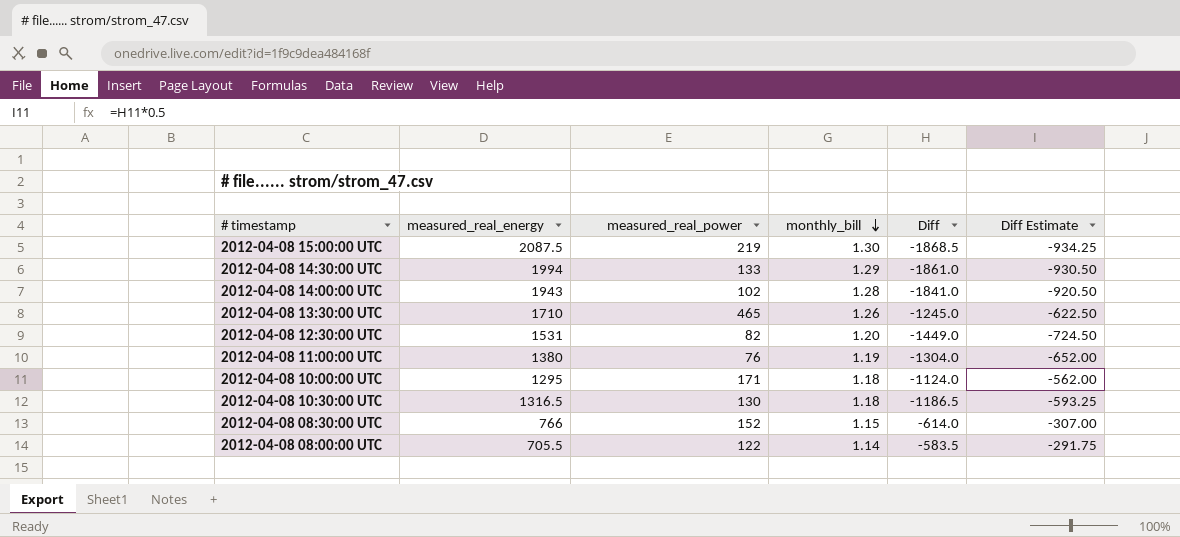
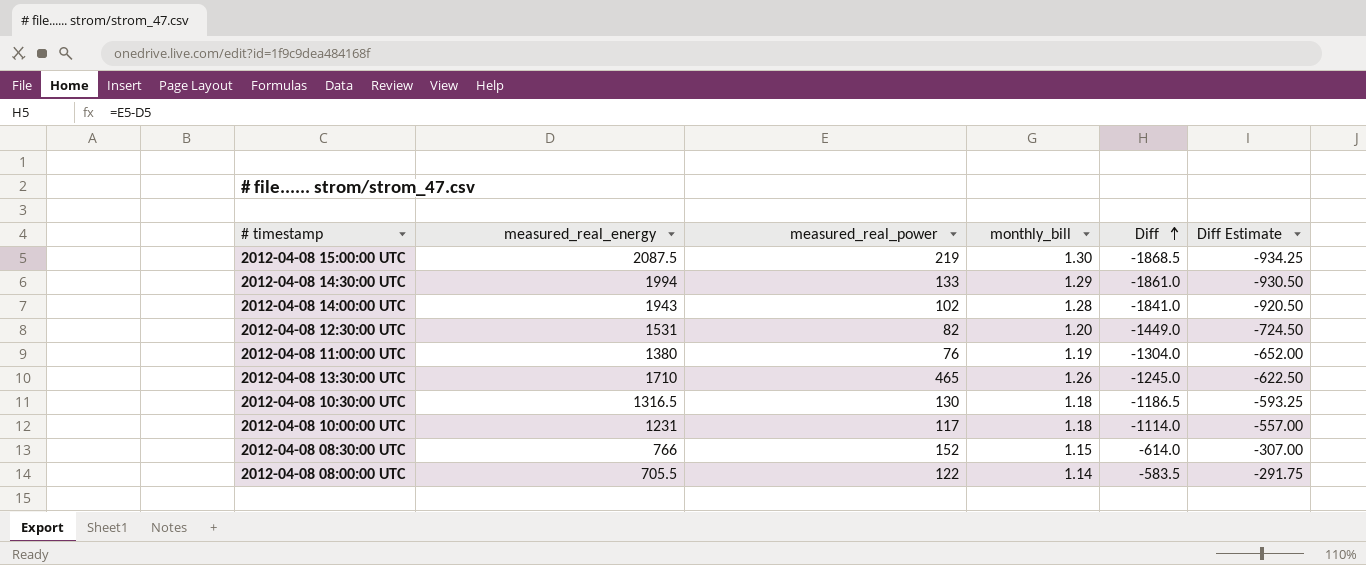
row order: monthly_bill descending -> Diff ascending
2012-04-08 10:00:00 UTC | measured_real_energy: 1295 -> 1231
2012-04-08 10:00:00 UTC | measured_real_power: 171 -> 117
2012-04-08 10:00:00 UTC | Diff: -1124.0 -> -1114.0
2012-04-08 10:00:00 UTC | Diff Estimate: -562.00 -> -557.00

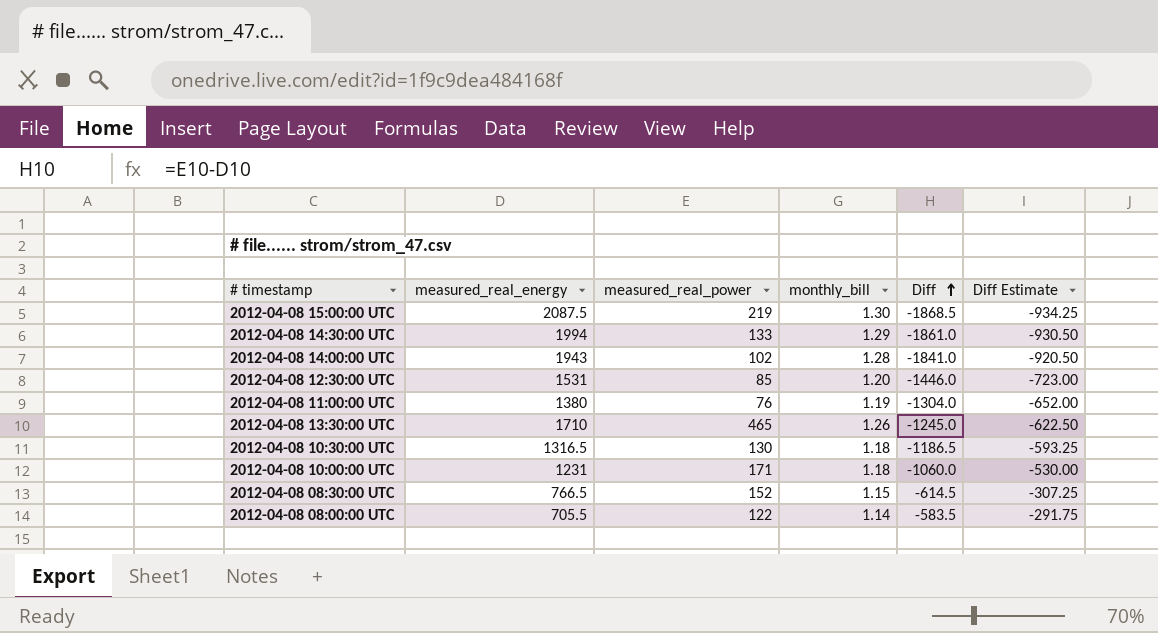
2012-04-08 12:30:00 UTC | measured_real_power: 82 -> 85
2012-04-08 12:30:00 UTC | Diff: -1449.0 -> -1446.0
2012-04-08 12:30:00 UTC | Diff Estimate: -724.50 -> -723.00
2012-04-08 10:00:00 UTC | measured_real_power: 117 -> 171
2012-04-08 10:00:00 UTC | Diff: -1114.0 -> -1060.0
2012-04-08 10:00:00 UTC | Diff Estimate: -557.00 -> -530.00
2012-04-08 08:30:00 UTC | measured_real_energy: 766 -> 766.5
2012-04-08 08:30:00 UTC | Diff: -614.0 -> -614.5
2012-04-08 08:30:00 UTC | Diff Estimate: -307.00 -> -307.25

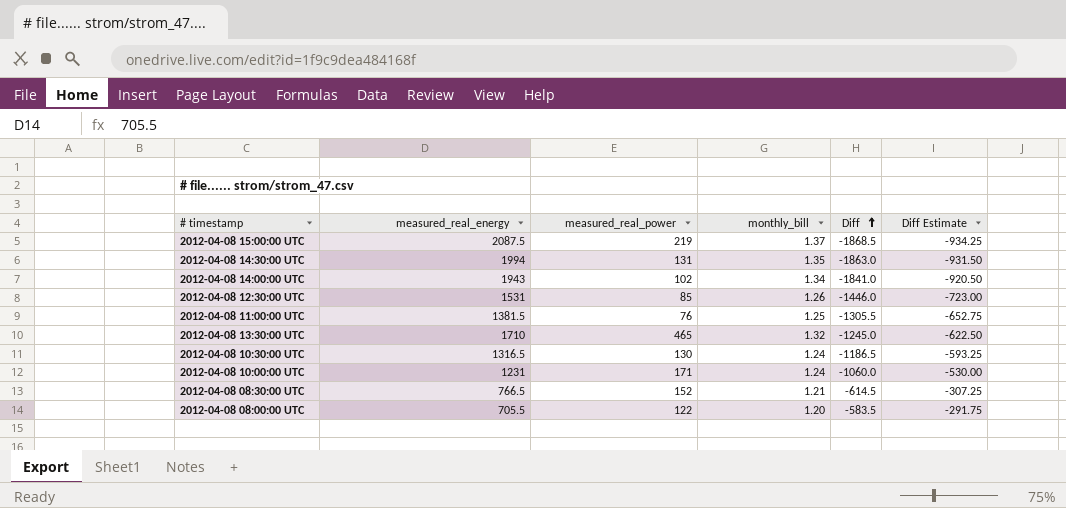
2012-04-08 15:00:00 UTC | monthly_bill: 1.30 -> 1.37
2012-04-08 14:30:00 UTC | measured_real_power: 133 -> 131
2012-04-08 14:30:00 UTC | monthly_bill: 1.29 -> 1.35
2012-04-08 14:30:00 UTC | Diff: -1861.0 -> -1863.0
2012-04-08 14:30:00 UTC | Diff Estimate: -930.50 -> -931.50
2012-04-08 14:00:00 UTC | monthly_bill: 1.28 -> 1.34
2012-04-08 12:30:00 UTC | monthly_bill: 1.20 -> 1.26
2012-04-08 11:00:00 UTC | measured_real_energy: 1380 -> 1381.5
2012-04-08 11:00:00 UTC | monthly_bill: 1.19 -> 1.25
2012-04-08 11:00:00 UTC | Diff: -1304.0 -> -1305.5
2012-04-08 11:00:00 UTC | Diff Estimate: -652.00 -> -652.75
2012-04-08 13:30:00 UTC | monthly_bill: 1.26 -> 1.32
2012-04-08 10:30:00 UTC | monthly_bill: 1.18 -> 1.24
2012-04-08 10:00:00 UTC | monthly_bill: 1.18 -> 1.24
2012-04-08 08:30:00 UTC | monthly_bill: 1.15 -> 1.21
2012-04-08 08:00:00 UTC | monthly_bill: 1.14 -> 1.20

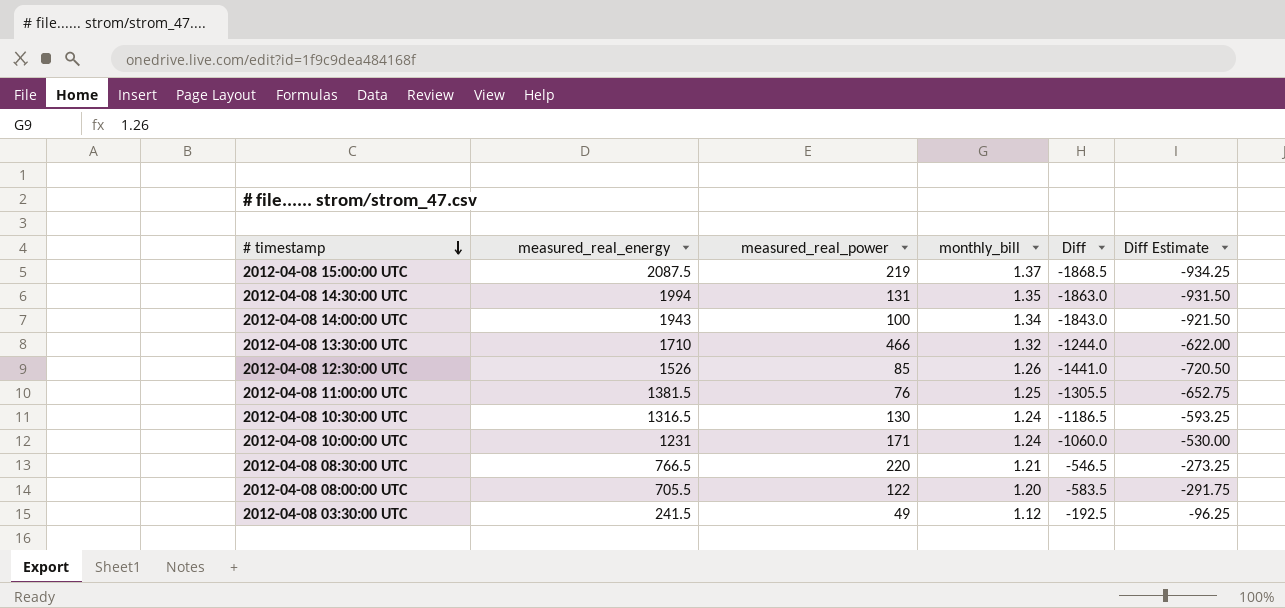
row order: Diff ascending -> # timestamp descending
2012-04-08 14:00:00 UTC | measured_real_power: 102 -> 100
2012-04-08 14:00:00 UTC | Diff: -1841.0 -> -1843.0
2012-04-08 14:00:00 UTC | Diff Estimate: -920.50 -> -921.50
2012-04-08 13:30:00 UTC | measured_real_power: 465 -> 466
2012-04-08 13:30:00 UTC | Diff: -1245.0 -> -1244.0
2012-04-08 13:30:00 UTC | Diff Estimate: -622.50 -> -622.00
2012-04-08 12:30:00 UTC | measured_real_energy: 1531 -> 1526
2012-04-08 12:30:00 UTC | Diff: -1446.0 -> -1441.0
2012-04-08 12:30:00 UTC | Diff Estimate: -723.00 -> -720.50
2012-04-08 08:30:00 UTC | measured_real_power: 152 -> 220
2012-04-08 08:30:00 UTC | Diff: -614.5 -> -546.5
2012-04-08 08:30:00 UTC | Diff Estimate: -307.25 -> -273.25
row 2012-04-08 03:30:00 UTC: none -> 241.5 | 49 | 1.12 | -192.5 | -96.25

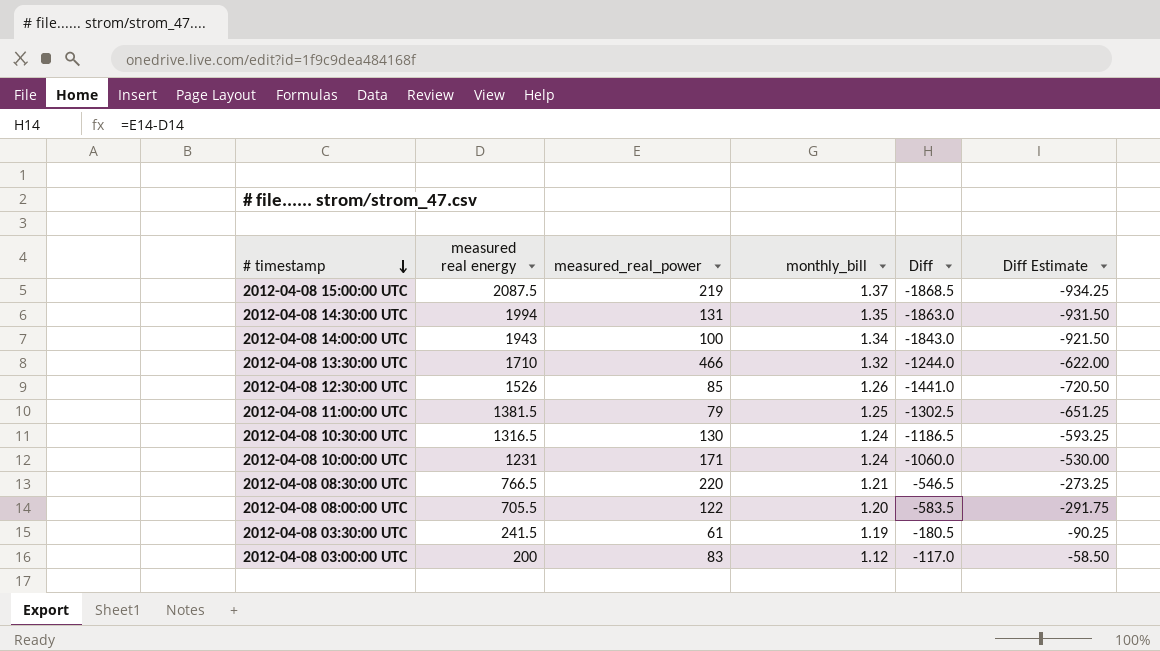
column name: measured_real_energy -> measured real energy
2012-04-08 11:00:00 UTC | measured_real_power: 76 -> 79
2012-04-08 11:00:00 UTC | Diff: -1305.5 -> -1302.5
2012-04-08 11:00:00 UTC | Diff Estimate: -652.75 -> -651.25
2012-04-08 03:30:00 UTC | measured_real_power: 49 -> 61
2012-04-08 03:30:00 UTC | monthly_bill: 1.12 -> 1.19
2012-04-08 03:30:00 UTC | Diff: -192.5 -> -180.5
2012-04-08 03:30:00 UTC | Diff Estimate: -96.25 -> -90.25
row 2012-04-08 03:00:00 UTC: none -> 200 | 83 | 1.12 | -117.0 | -58.50

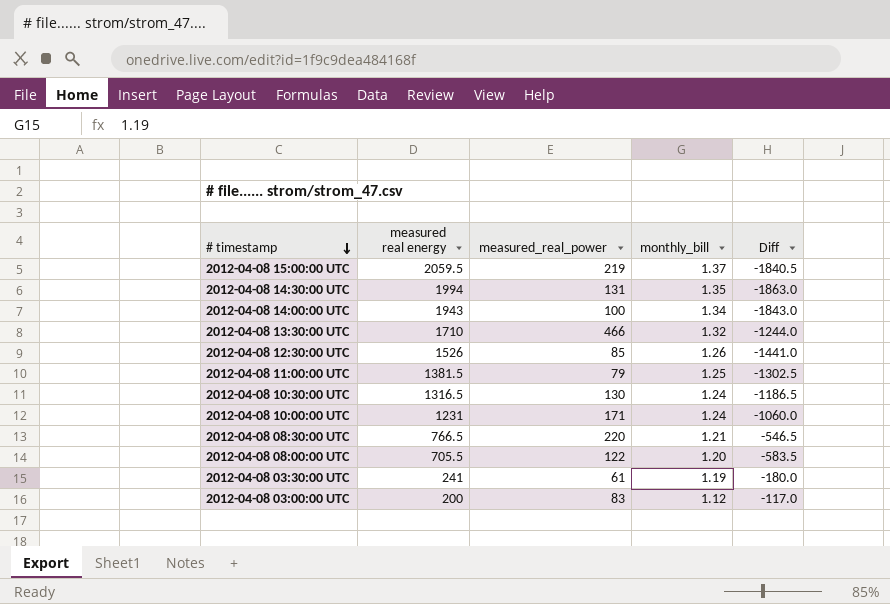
column Diff Estimate | formula: [Diff] * 0.5 -> none
2012-04-08 15:00:00 UTC | measured real energy: 2087.5 -> 2059.5
2012-04-08 15:00:00 UTC | Diff: -1868.5 -> -1840.5
2012-04-08 03:30:00 UTC | measured real energy: 241.5 -> 241
2012-04-08 03:30:00 UTC | Diff: -180.5 -> -180.0

